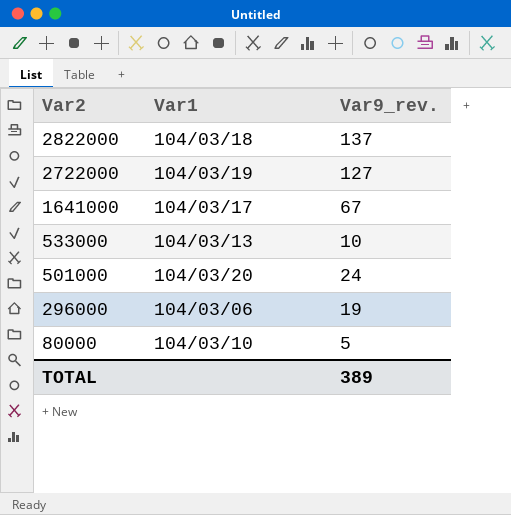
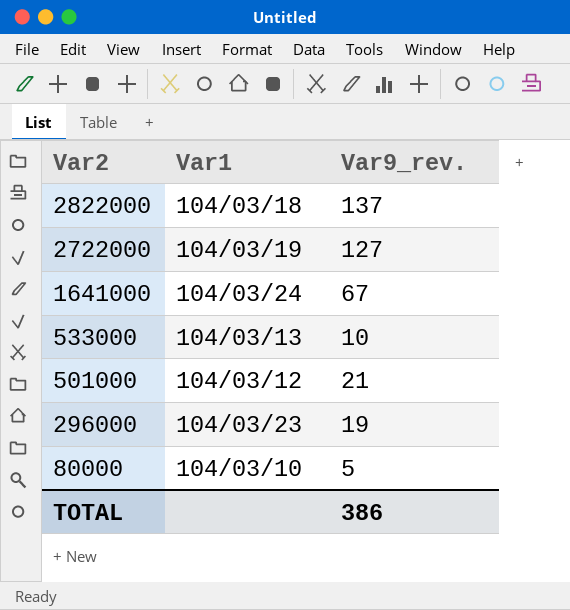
1641000 | Var1: 104/03/17 -> 104/03/24
501000 | Var1: 104/03/20 -> 104/03/12
501000 | Var9_rev.: 24 -> 21
296000 | Var1: 104/03/06 -> 104/03/23
TOTAL | Var9_rev.: 389 -> 386

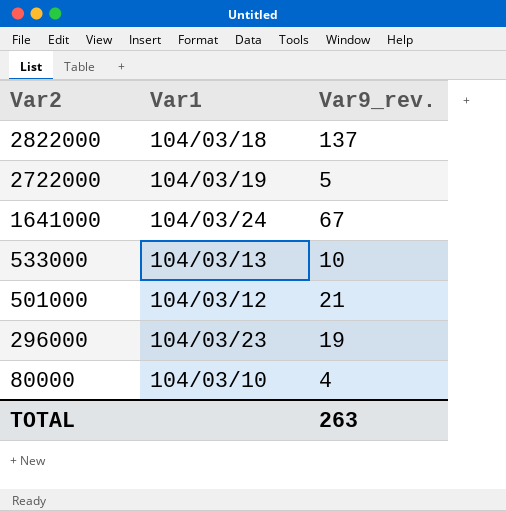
2722000 | Var9_rev.: 127 -> 5
80000 | Var9_rev.: 5 -> 4
TOTAL | Var9_rev.: 386 -> 263

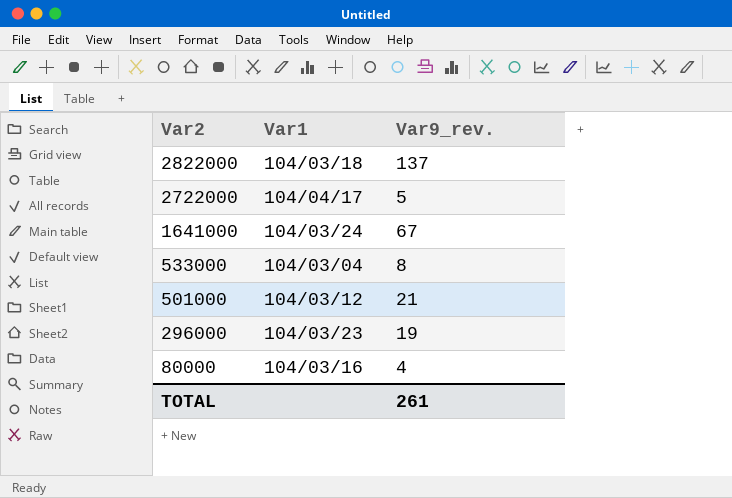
2722000 | Var1: 104/03/19 -> 104/04/17
533000 | Var1: 104/03/13 -> 104/03/04
533000 | Var9_rev.: 10 -> 8
80000 | Var1: 104/03/10 -> 104/03/16
TOTAL | Var9_rev.: 263 -> 261

